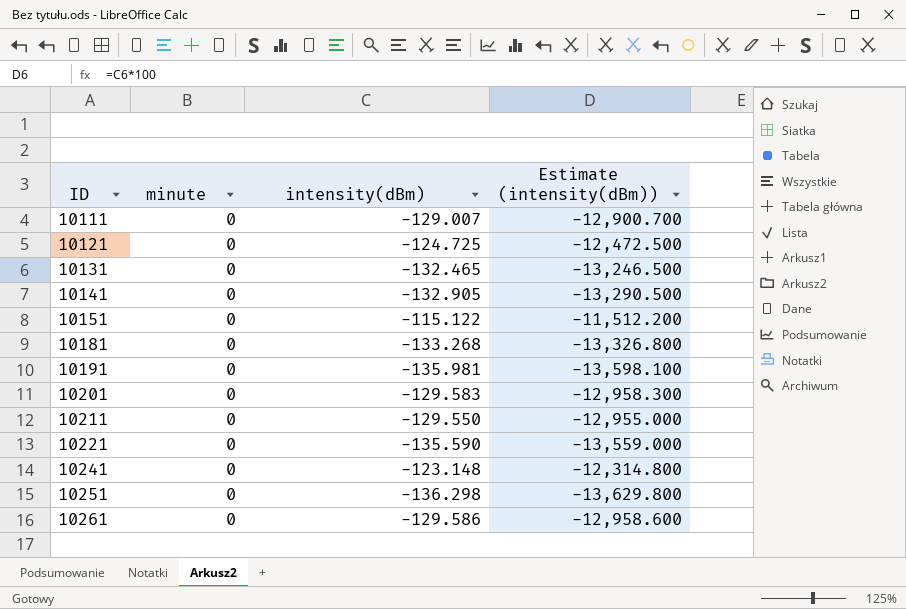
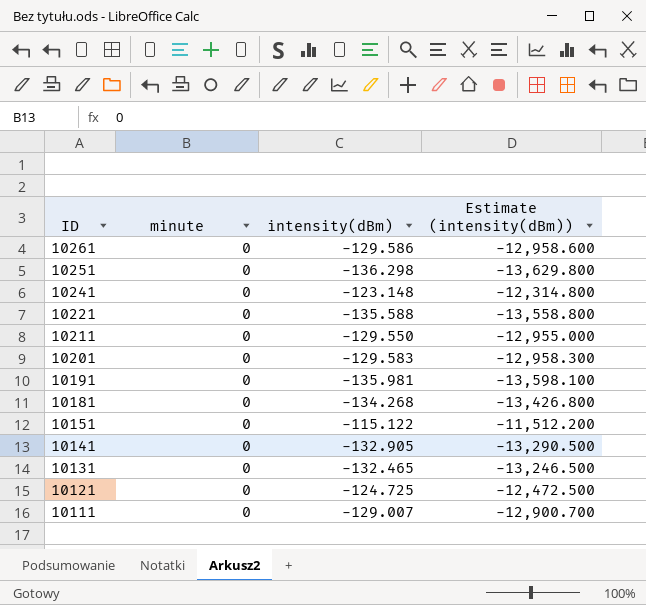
row order: ID ascending -> ID descending
10221 | intensity(dBm): -135.590 -> -135.588
10221 | Estimate (intensity(dBm)): -13,559.000 -> -13,558.800
10181 | intensity(dBm): -133.268 -> -134.268
10181 | Estimate (intensity(dBm)): -13,326.800 -> -13,426.800

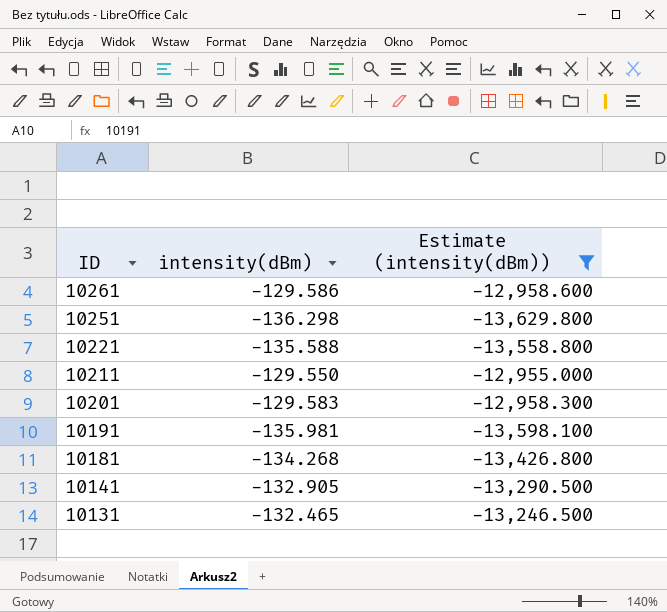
filter: none -> Estimate (intensity(dBm)) <= -12,955.000
column minute | position: 2 -> none

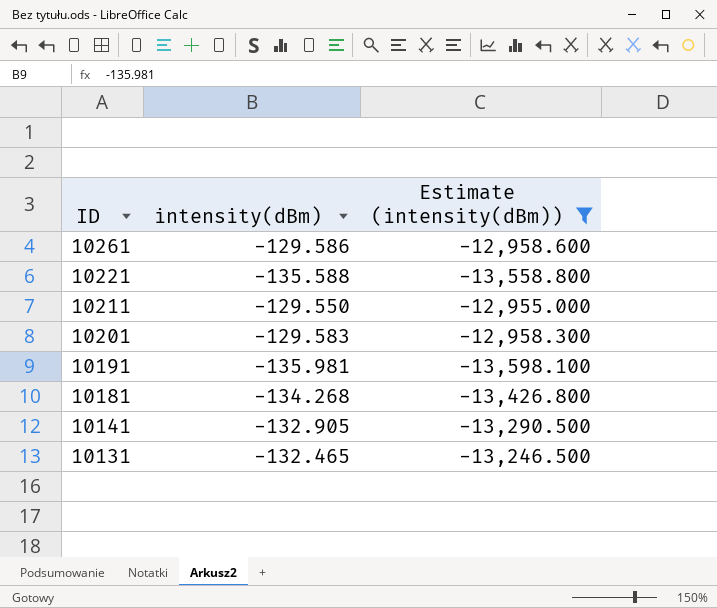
row 10251: -136.298 | -13,629.800 -> none

